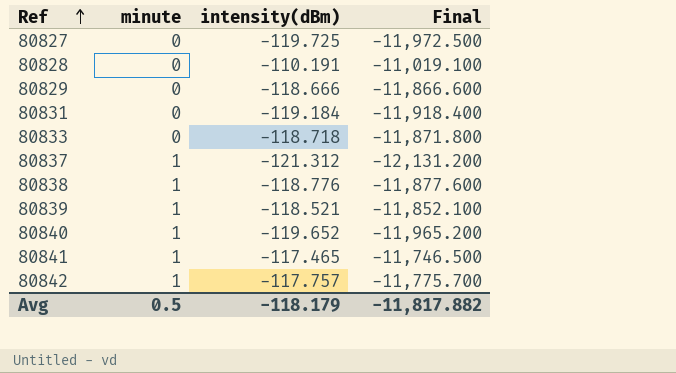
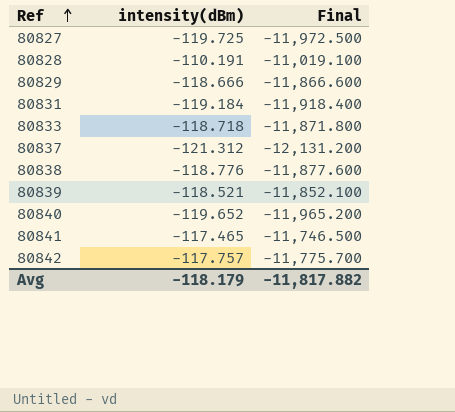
column minute | position: 2 -> none

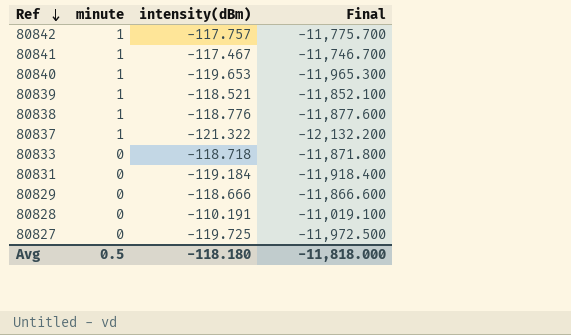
row order: Ref ascending -> Ref descending
column minute | position: none -> 2
80841 | intensity(dBm): -117.465 -> -117.467
80841 | Final: -11,746.500 -> -11,746.700
80840 | intensity(dBm): -119.652 -> -119.653
80840 | Final: -11,965.200 -> -11,965.300
80837 | intensity(dBm): -121.312 -> -121.322
80837 | Final: -12,131.200 -> -12,132.200
Avg | intensity(dBm): -118.179 -> -118.180
Avg | Final: -11,817.882 -> -11,818.000

